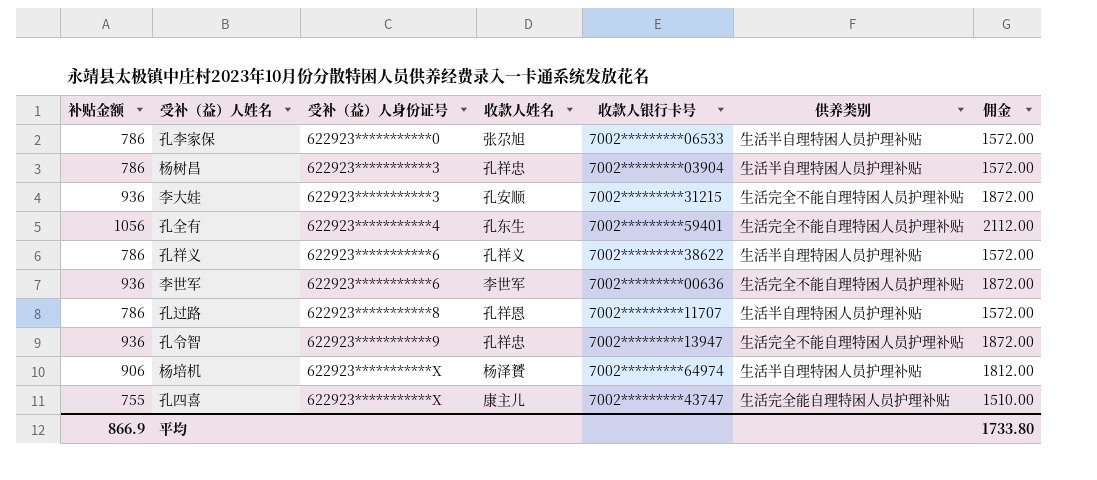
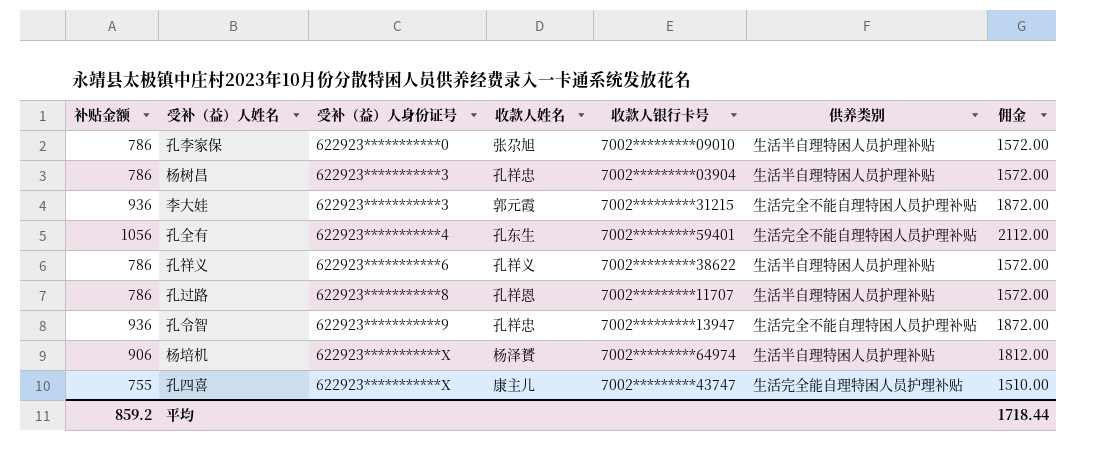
row 李世军: 936 | 622923***********6 | 李世军 | 7002*********00636 | 生活完全不能自理特困人员护理补贴 | 1872.00 -> none
孔李家保 | 收款人银行卡号: 7002*********06533 -> 7002*********09010
李大娃 | 收款人姓名: 孔安顺 -> 郭元霞
平均 | 补贴金额: 866.9 -> 859.2
平均 | 佣金: 1733.80 -> 1718.44

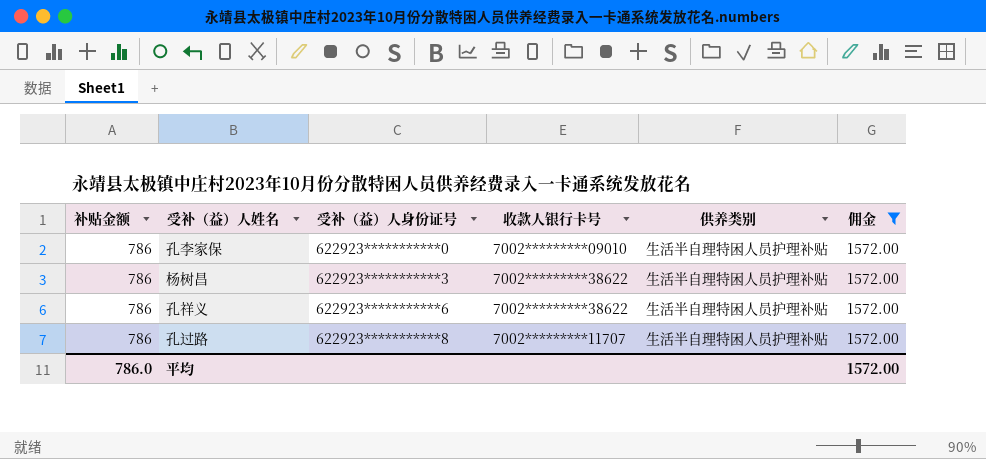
filter: none -> 佣金 = 1572.00
column 收款人姓名 | position: 4 -> none
杨树昌 | 收款人银行卡号: 7002*********03904 -> 7002*********38622
平均 | 补贴金额: 859.2 -> 786.0
平均 | 佣金: 1718.44 -> 1572.00

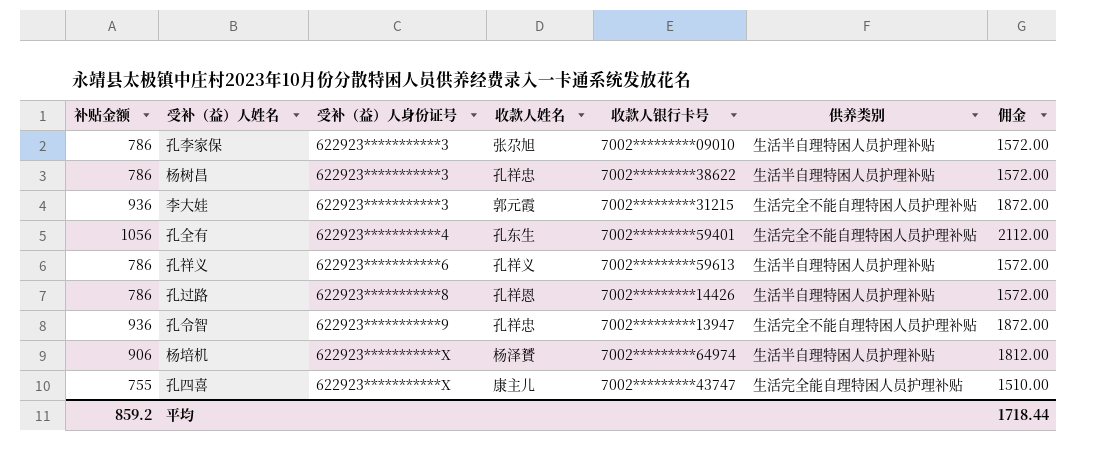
filter: 佣金 = 1572.00 -> none
column 收款人姓名 | position: none -> 4
孔李家保 | 受补（益）人身份证号: 622923***********0 -> 622923***********3
孔祥义 | 收款人银行卡号: 7002*********38622 -> 7002*********59613
孔过路 | 收款人银行卡号: 7002*********11707 -> 7002*********14426
平均 | 补贴金额: 786.0 -> 859.2
平均 | 佣金: 1572.00 -> 1718.44

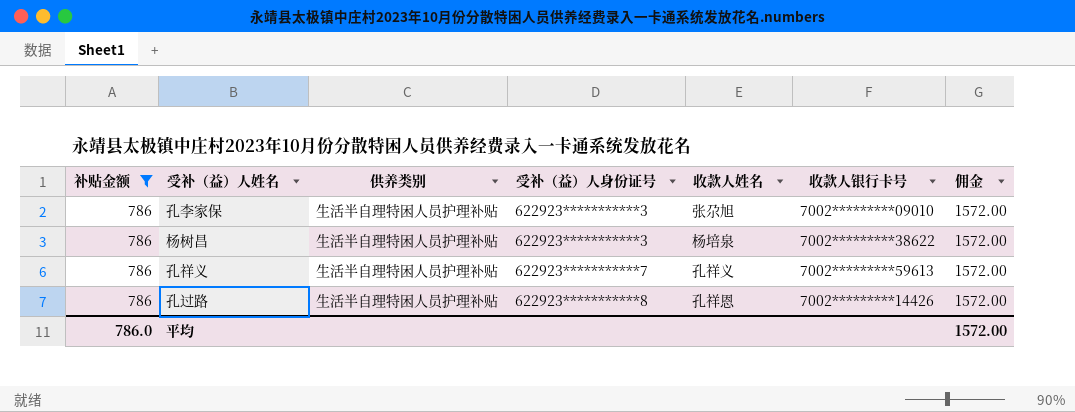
filter: none -> 补贴金额 = 786
column 供养类别 | position: 6 -> 3
杨树昌 | 收款人姓名: 孔祥忠 -> 杨培泉
孔祥义 | 受补（益）人身份证号: 622923***********6 -> 622923***********7
平均 | 补贴金额: 859.2 -> 786.0
平均 | 佣金: 1718.44 -> 1572.00

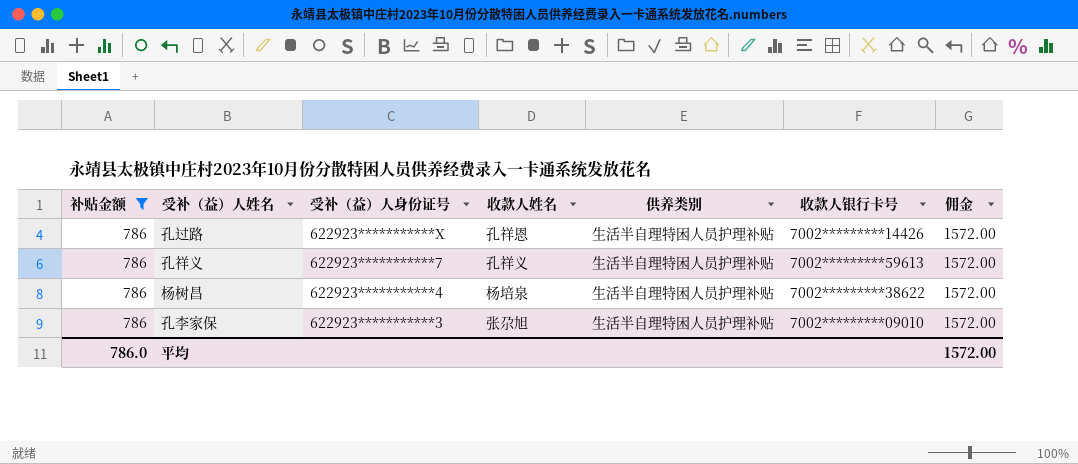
row order: 受补（益）人身份证号 ascending -> 受补（益）人身份证号 descending
column 供养类别 | position: 3 -> 5
孔过路 | 受补（益）人身份证号: 622923***********8 -> 622923***********X
杨树昌 | 受补（益）人身份证号: 622923***********3 -> 622923***********4

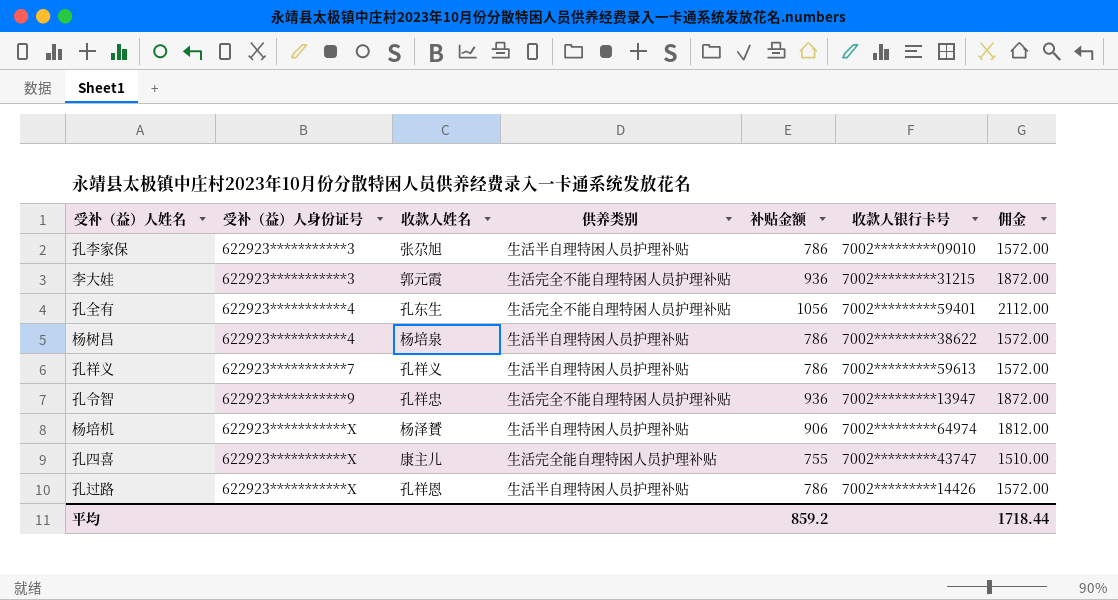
filter: 补贴金额 = 786 -> none
row order: 受补（益）人身份证号 descending -> 受补（益）人身份证号 ascending
column 补贴金额 | position: 1 -> 5
平均 | 补贴金额: 786.0 -> 859.2
平均 | 佣金: 1572.00 -> 1718.44

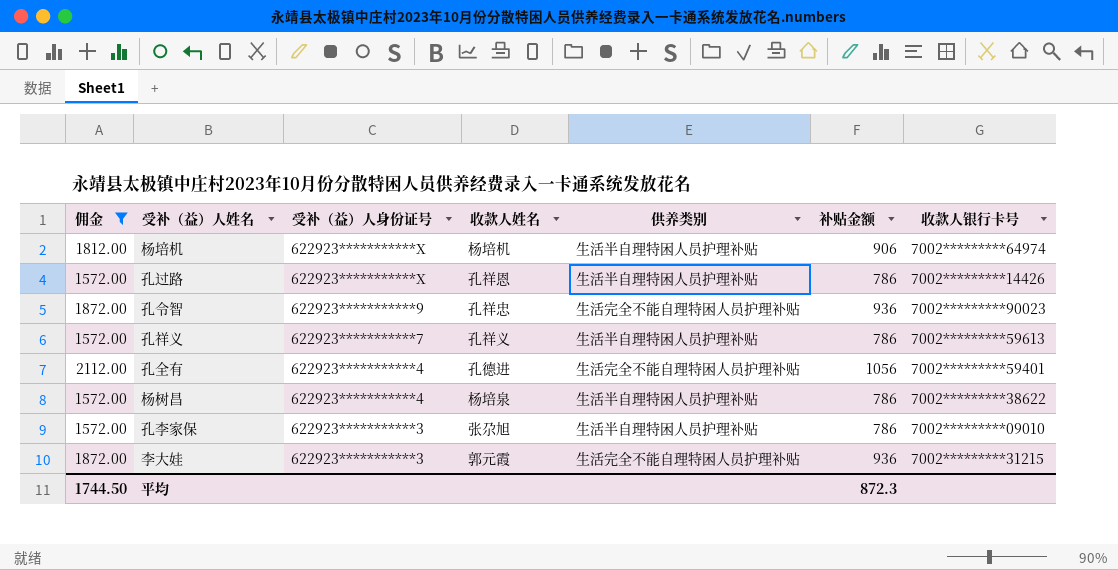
filter: none -> 佣金 != 1510.00
row order: 受补（益）人身份证号 ascending -> 受补（益）人身份证号 descending
column 佣金 | position: 7 -> 1
杨培机 | 收款人姓名: 杨泽贇 -> 杨培机
孔令智 | 收款人银行卡号: 7002*********13947 -> 7002*********90023
孔全有 | 收款人姓名: 孔东生 -> 孔德进
平均 | 佣金: 1718.44 -> 1744.50
平均 | 补贴金额: 859.2 -> 872.3

